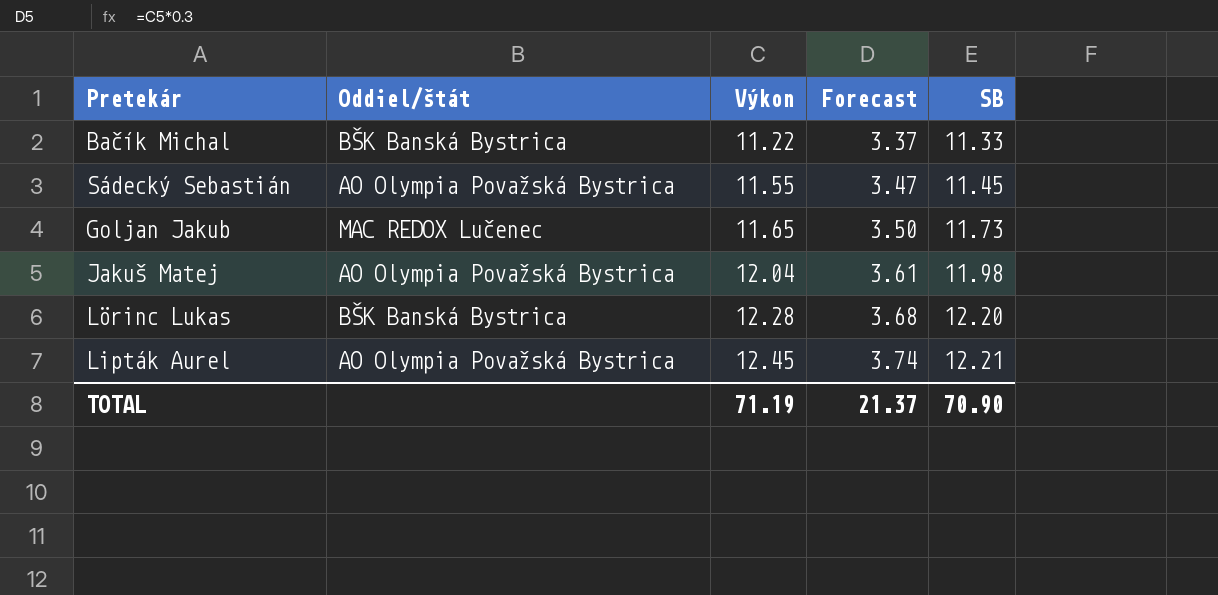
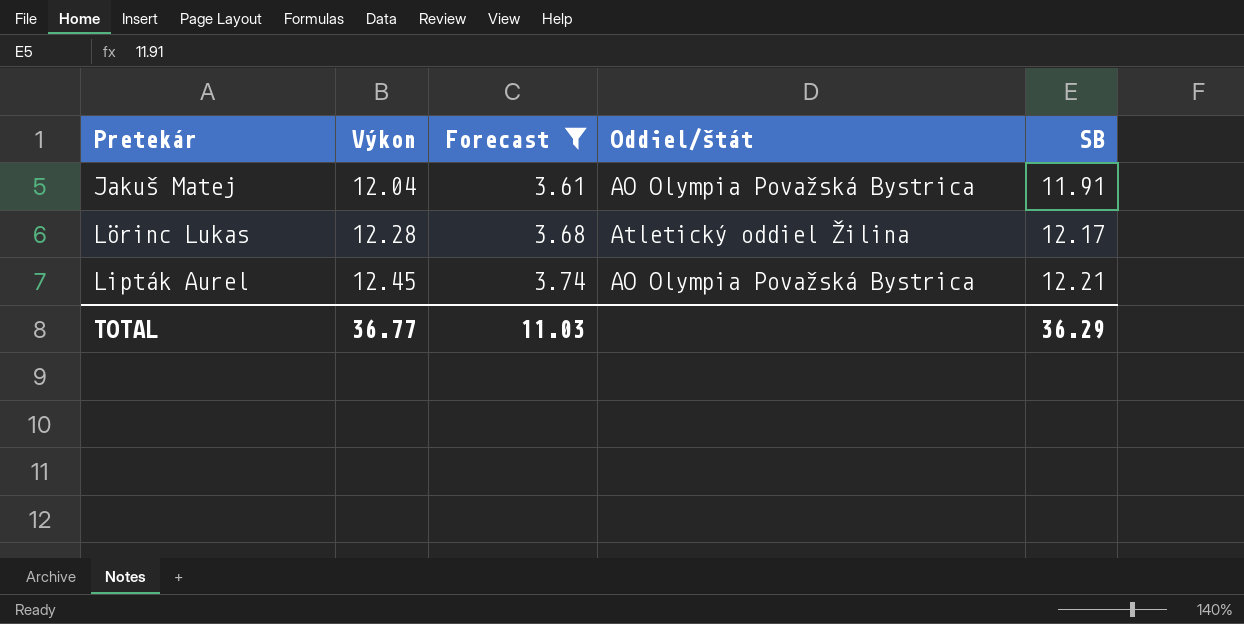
filter: none -> Forecast >= 3.61
column Oddiel/štát | position: 2 -> 4
Jakuš Matej | SB: 11.98 -> 11.91
Lörinc Lukas | Oddiel/štát: BŠK Banská Bystrica -> Atletický oddiel Žilina
Lörinc Lukas | SB: 12.20 -> 12.17
TOTAL | Výkon: 71.19 -> 36.77
TOTAL | Forecast: 21.37 -> 11.03
TOTAL | SB: 70.90 -> 36.29

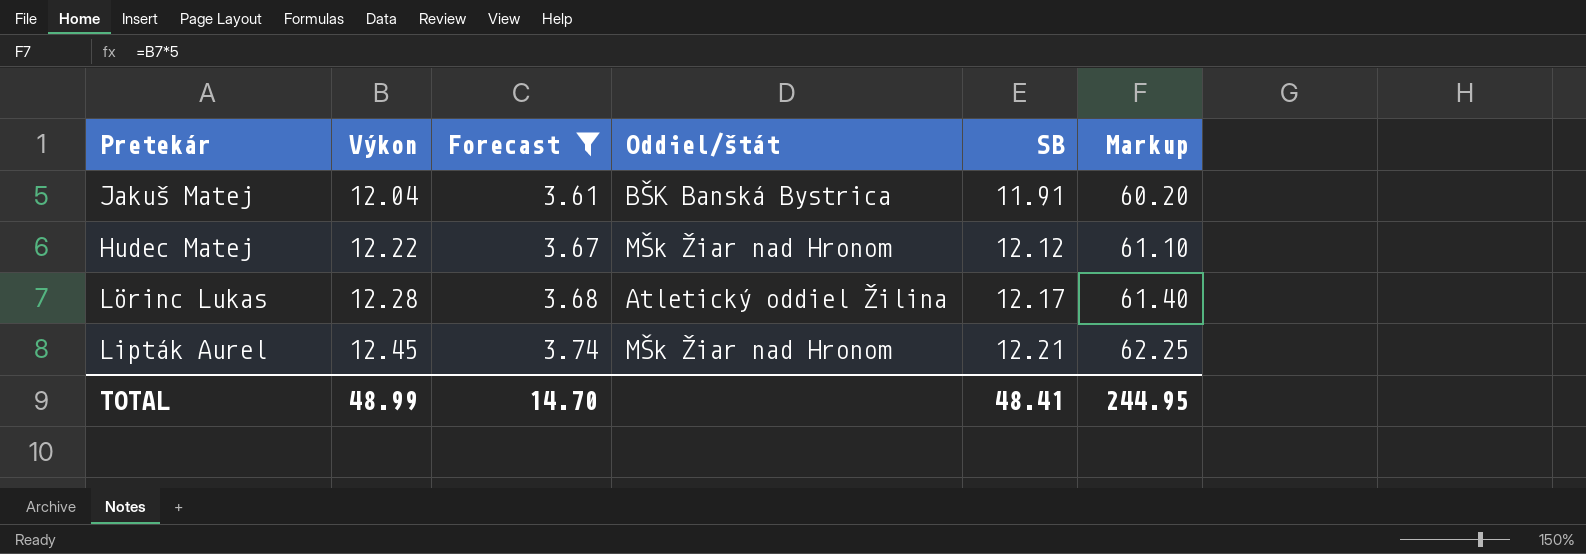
column Markup | formula: none -> [Výkon] * 5
Jakuš Matej | Oddiel/štát: AO Olympia Považská Bystrica -> BŠK Banská Bystrica
row Hudec Matej: none -> 12.22 | 3.67 | MŠk Žiar nad Hronom | 12.12 | 61.10
Lipták Aurel | Oddiel/štát: AO Olympia Považská Bystrica -> MŠk Žiar nad Hronom
TOTAL | Výkon: 36.77 -> 48.99
TOTAL | Forecast: 11.03 -> 14.70
TOTAL | SB: 36.29 -> 48.41

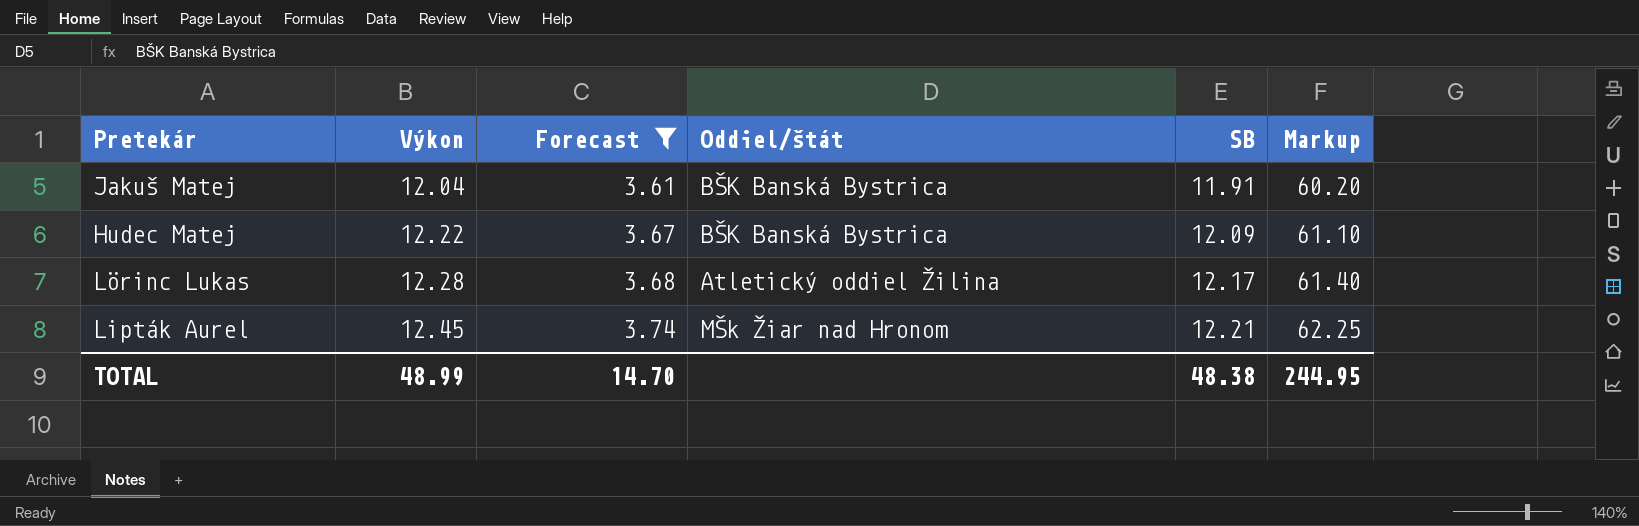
Hudec Matej | Oddiel/štát: MŠk Žiar nad Hronom -> BŠK Banská Bystrica
Hudec Matej | SB: 12.12 -> 12.09
TOTAL | SB: 48.41 -> 48.38

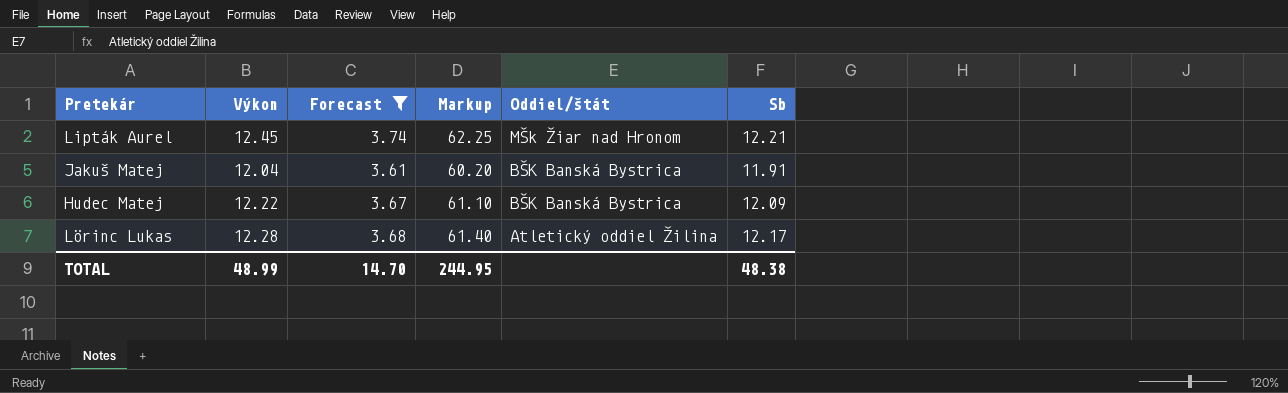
row order: Výkon ascending -> Oddiel/štát descending
column Markup | position: 6 -> 4
column name: SB -> Sb

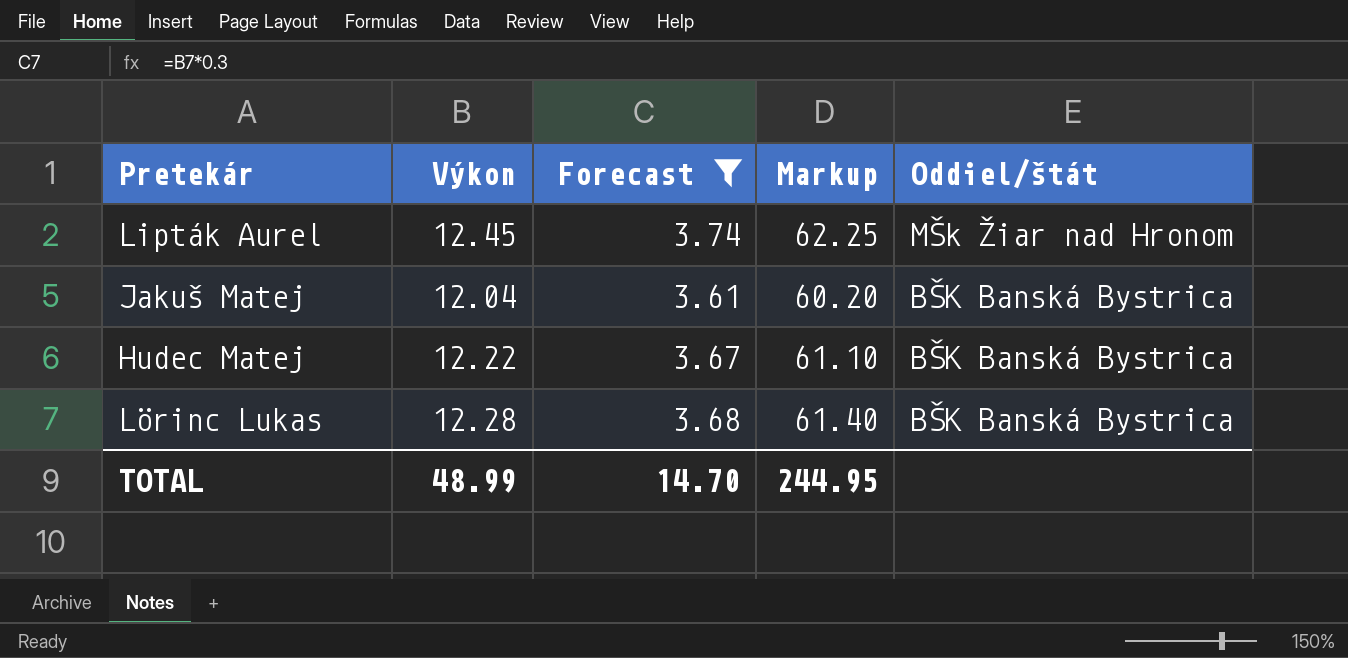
column Sb | position: 6 -> none
Lörinc Lukas | Oddiel/štát: Atletický oddiel Žilina -> BŠK Banská Bystrica

